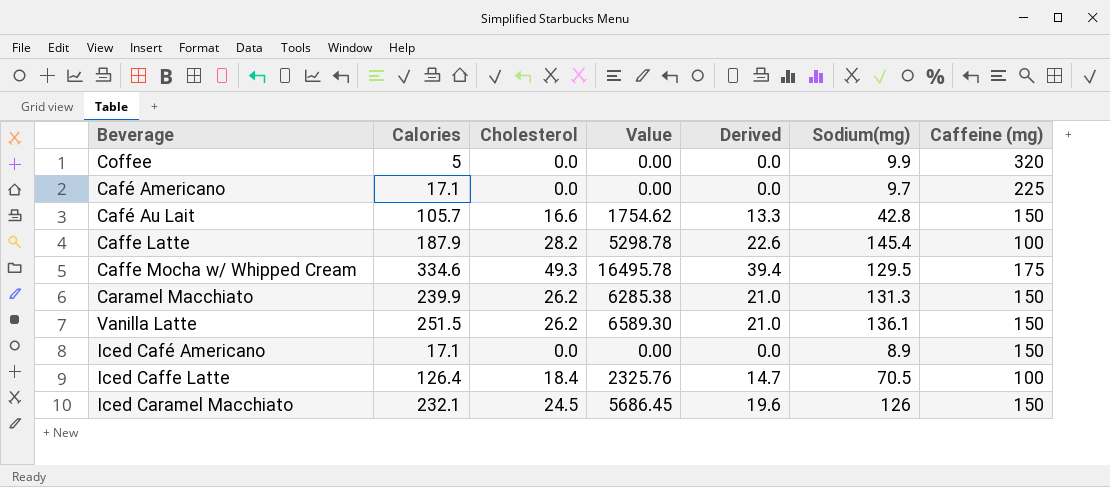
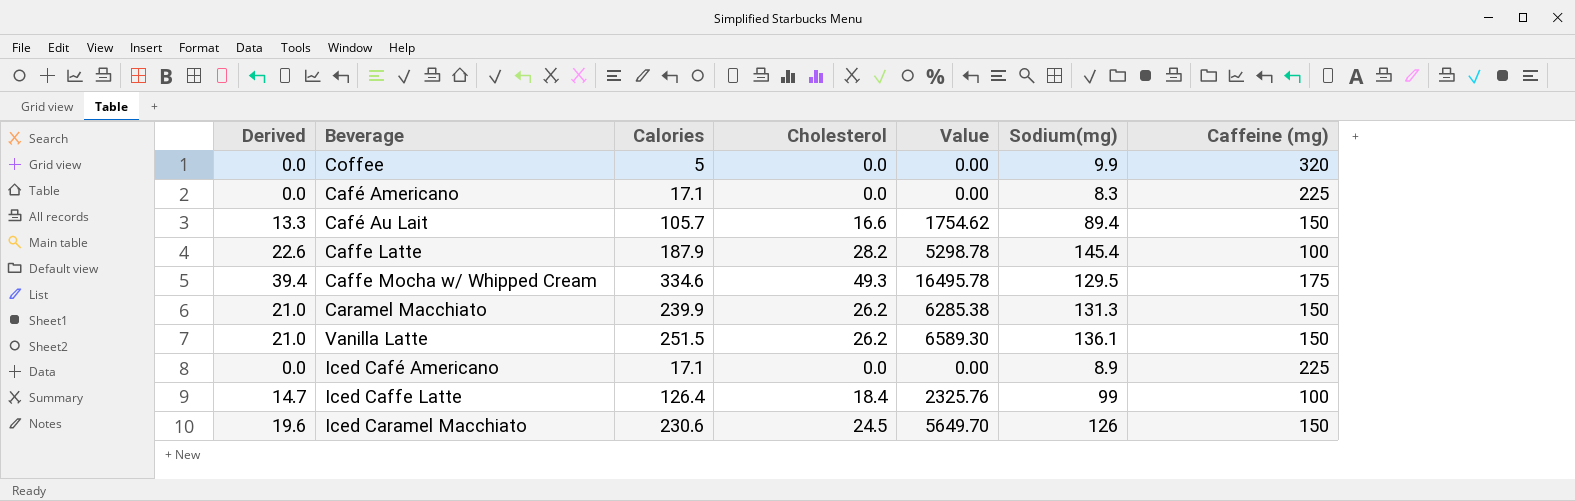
column Derived | position: 5 -> 1
Café Americano | Sodium(mg): 9.7 -> 8.3
Café Au Lait | Sodium(mg): 42.8 -> 89.4
Iced Café Americano | Caffeine (mg): 150 -> 225
Iced Caffe Latte | Sodium(mg): 70.5 -> 99
Iced Caramel Macchiato | Calories: 232.1 -> 230.6
Iced Caramel Macchiato | Value: 5686.45 -> 5649.70

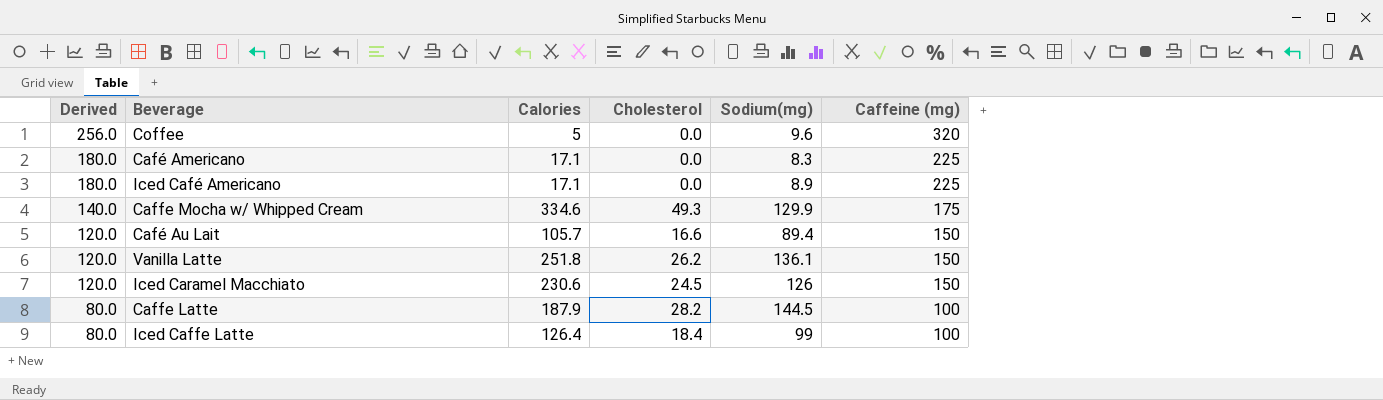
row order: none -> Derived descending
column Value | formula: [Calories] * [Cholesterol] -> none
column Derived | formula: [Cholesterol] * 0.8 -> [Caffeine (mg)] * 0.8
row Caramel Macchiato: 21.0 | 239.9 | 26.2 | 6285.38 | 131.3 | 150 -> none
Coffee | Sodium(mg): 9.9 -> 9.6
Caffe Mocha w/ Whipped Cream | Sodium(mg): 129.5 -> 129.9
Vanilla Latte | Calories: 251.5 -> 251.8
Caffe Latte | Sodium(mg): 145.4 -> 144.5

